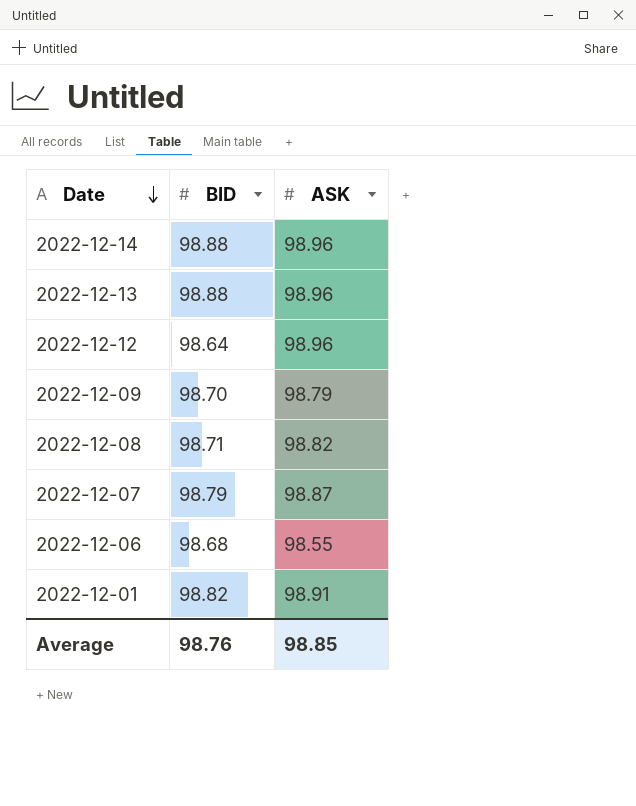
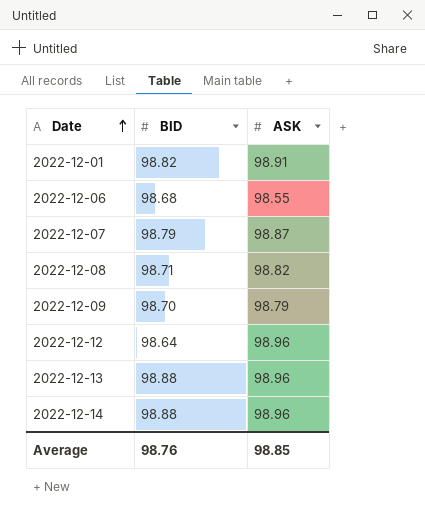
row order: Date descending -> Date ascending

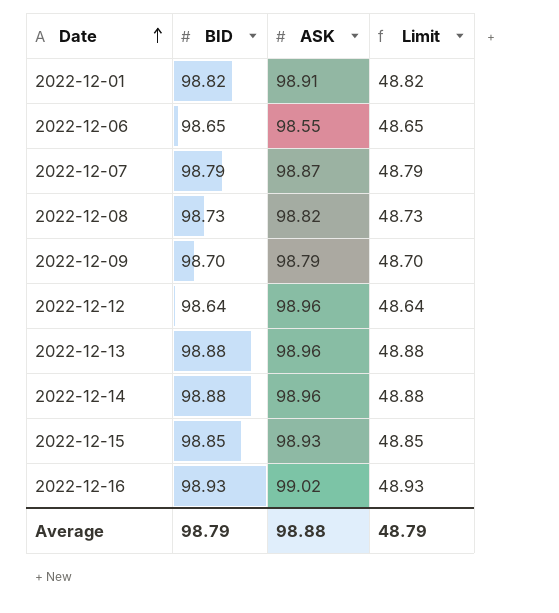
column Limit | formula: none -> [BID] - 50
2022-12-06 | BID: 98.68 -> 98.65
2022-12-08 | BID: 98.71 -> 98.73
row 2022-12-15: none -> 98.85 | 98.93 | 48.85
row 2022-12-16: none -> 98.93 | 99.02 | 48.93
Average | BID: 98.76 -> 98.79
Average | ASK: 98.85 -> 98.88

